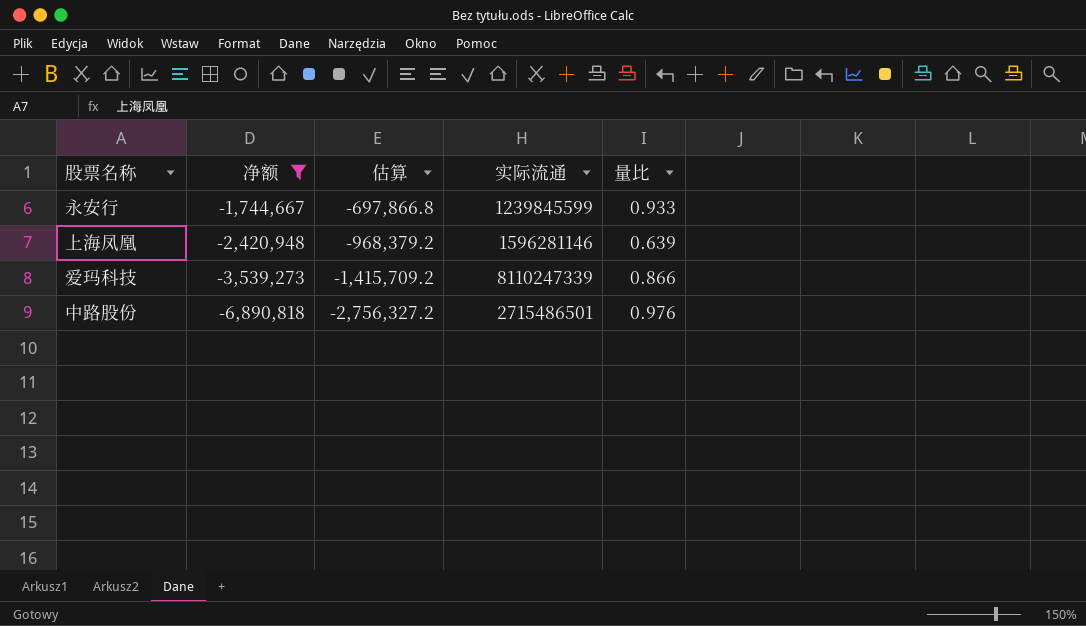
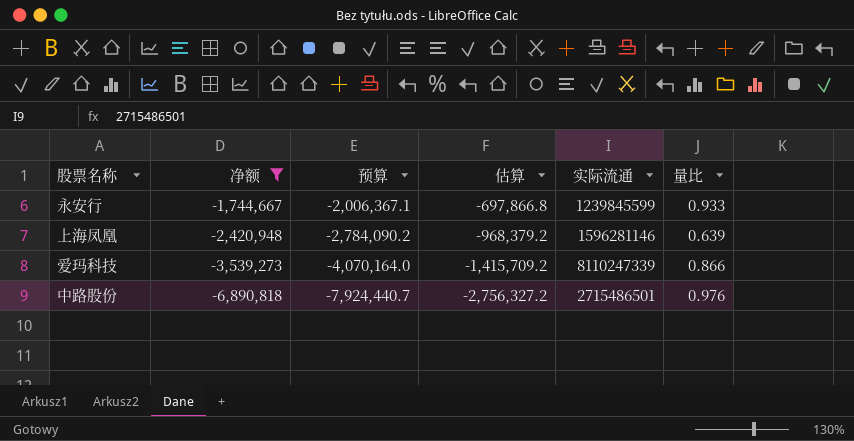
column 预算 | formula: none -> [净额] * 1.15

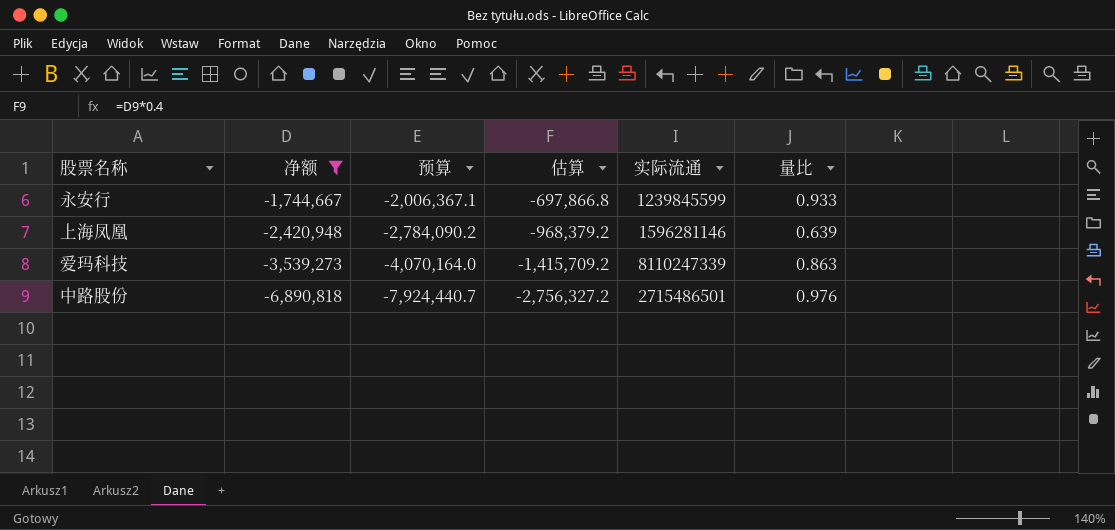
爱玛科技 | 量比: 0.866 -> 0.863

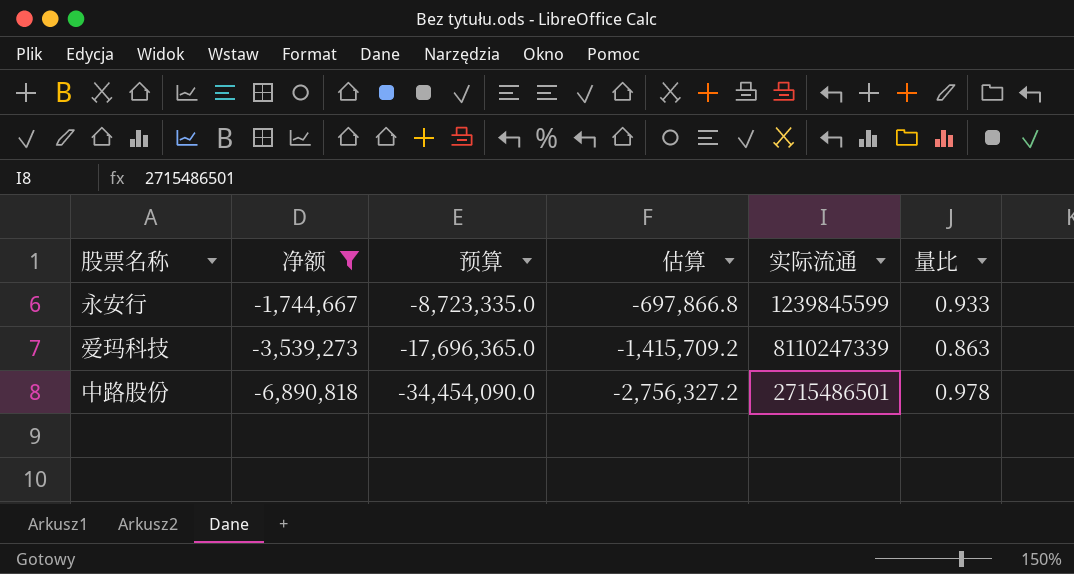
column 预算 | formula: [净额] * 1.15 -> [净额] * 5
row 上海凤凰: -2,420,948 | -2,784,090.2 | -968,379.2 | 1596281146 | 0.639 -> none
中路股份 | 量比: 0.976 -> 0.978

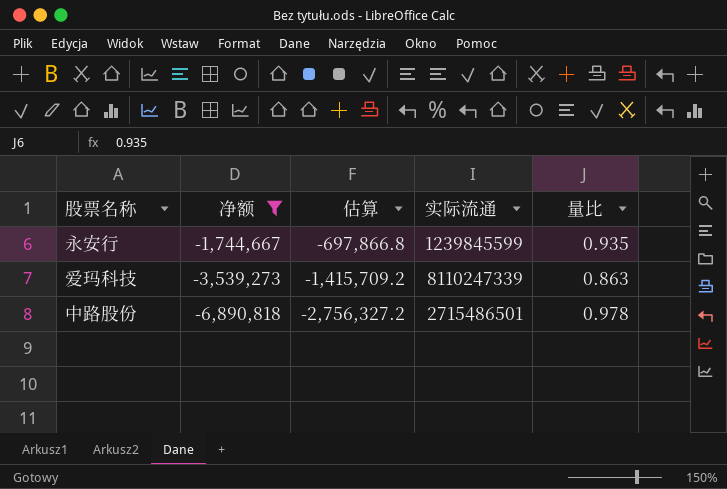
column 预算 | formula: [净额] * 5 -> none
永安行 | 量比: 0.933 -> 0.935

